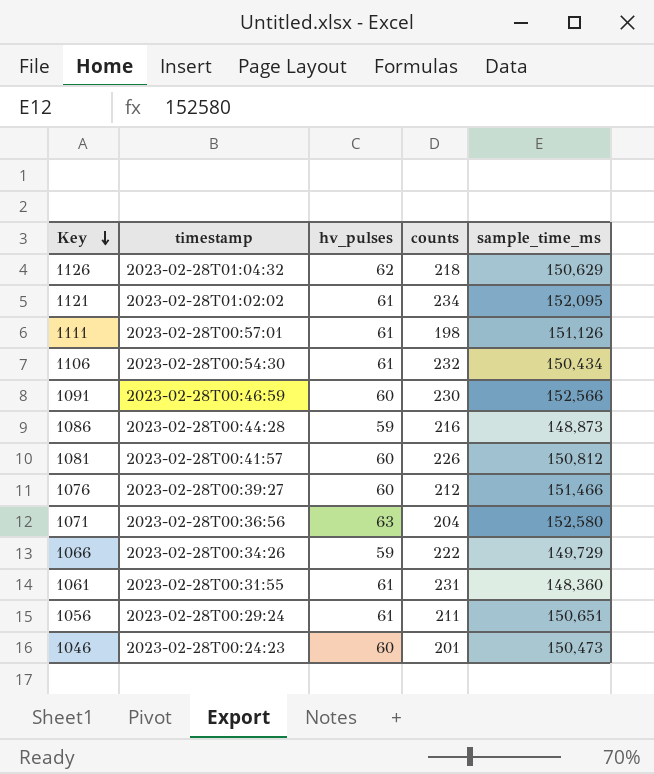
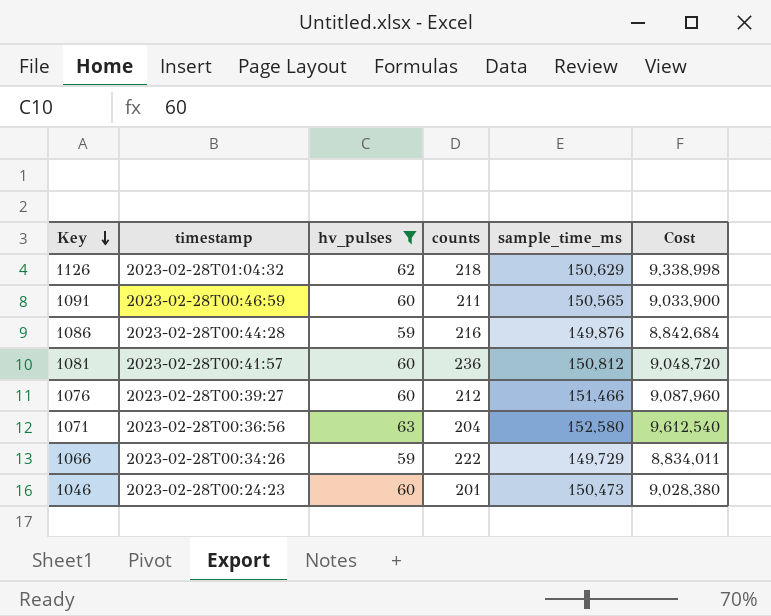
filter: none -> hv_pulses != 61
column Cost | formula: none -> [hv_pulses] * [sample_time_ms]
1091 | counts: 230 -> 211
1091 | sample_time_ms: 152,566 -> 150,565
1086 | sample_time_ms: 148,873 -> 149,876
1081 | counts: 226 -> 236

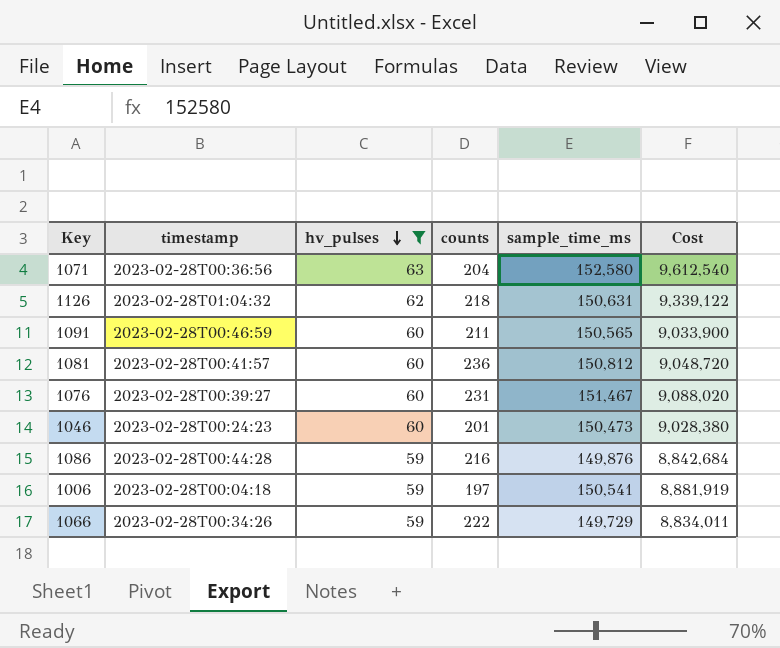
row order: Key descending -> hv_pulses descending
1126 | sample_time_ms: 150,629 -> 150,631
1126 | Cost: 9,338,998 -> 9,339,122
1076 | counts: 212 -> 231
1076 | sample_time_ms: 151,466 -> 151,467
1076 | Cost: 9,087,960 -> 9,088,020
row 1006: none -> 2023-02-28T00:04:18 | 59 | 197 | 150,541 | 8,881,919

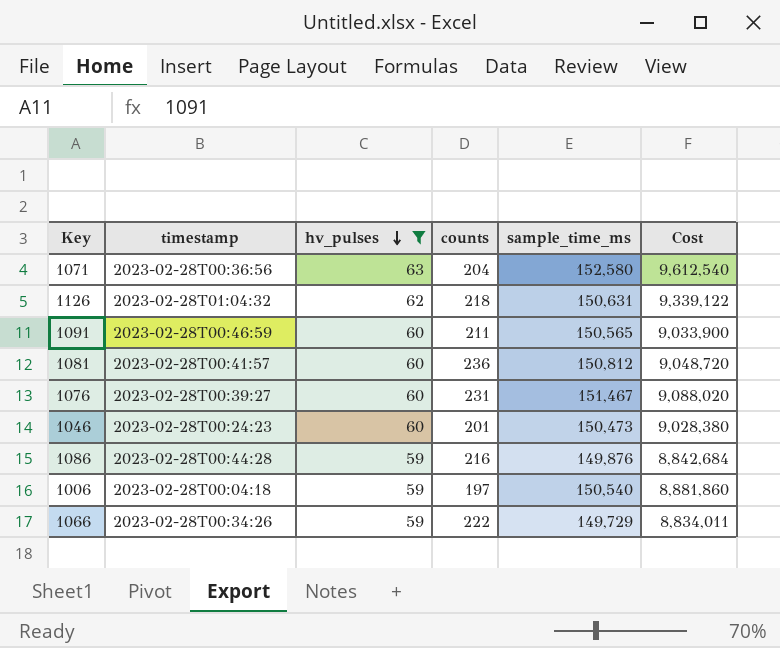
1006 | sample_time_ms: 150,541 -> 150,540
1006 | Cost: 8,881,919 -> 8,881,860

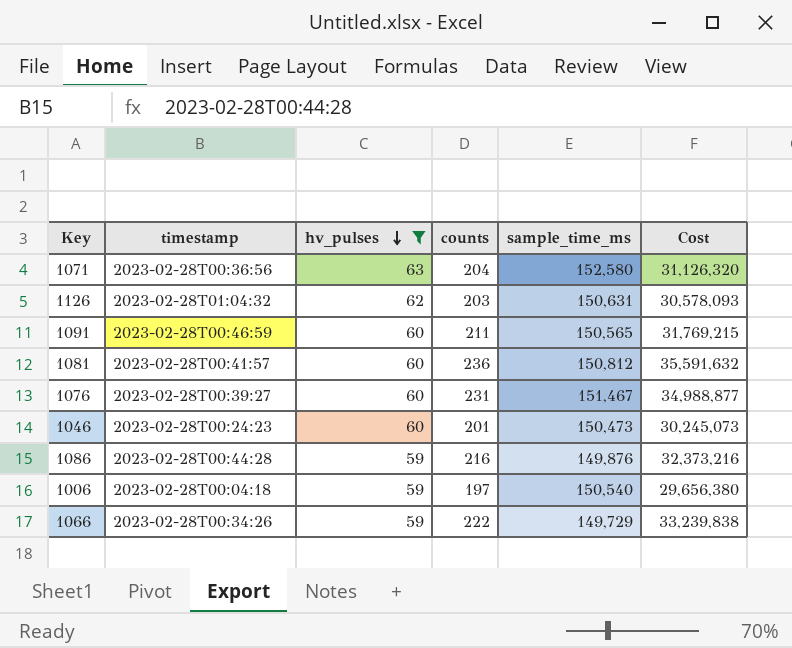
column Cost | formula: [hv_pulses] * [sample_time_ms] -> [counts] * [sample_time_ms]
1126 | counts: 218 -> 203

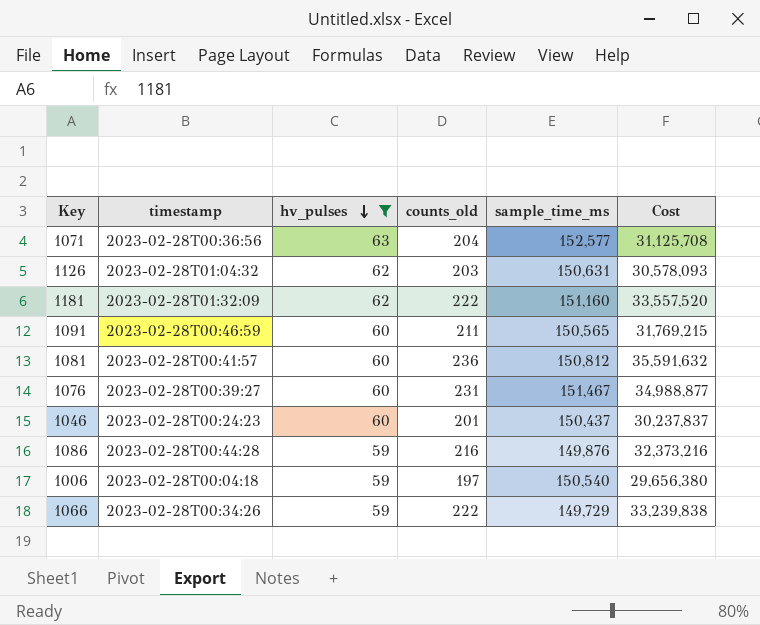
column name: counts -> counts_old
1071 | sample_time_ms: 152,580 -> 152,577
1071 | Cost: 31,126,320 -> 31,125,708
row 1181: none -> 2023-02-28T01:32:09 | 62 | 222 | 151,160 | 33,557,520
1046 | sample_time_ms: 150,473 -> 150,437
1046 | Cost: 30,245,073 -> 30,237,837

